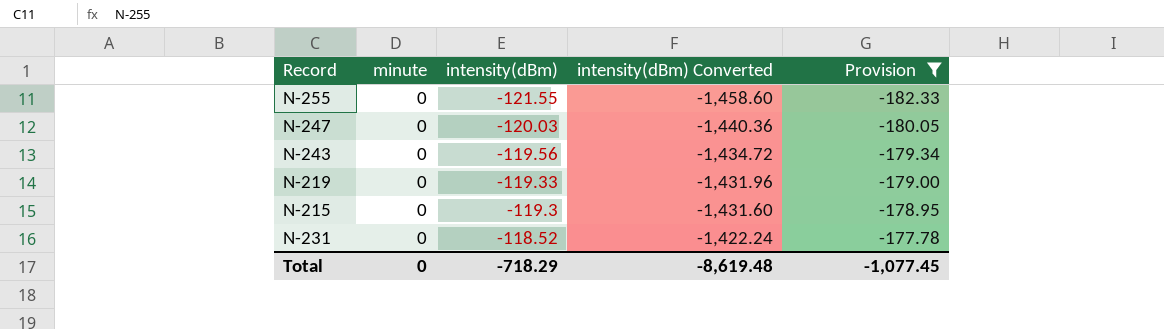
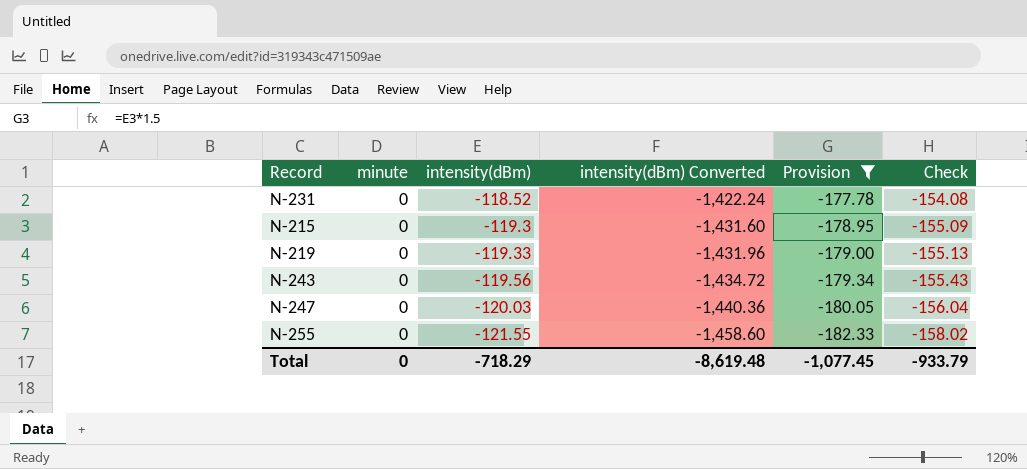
row order: intensity(dBm) ascending -> intensity(dBm) descending
column Check | formula: none -> [intensity(dBm)] * 1.3

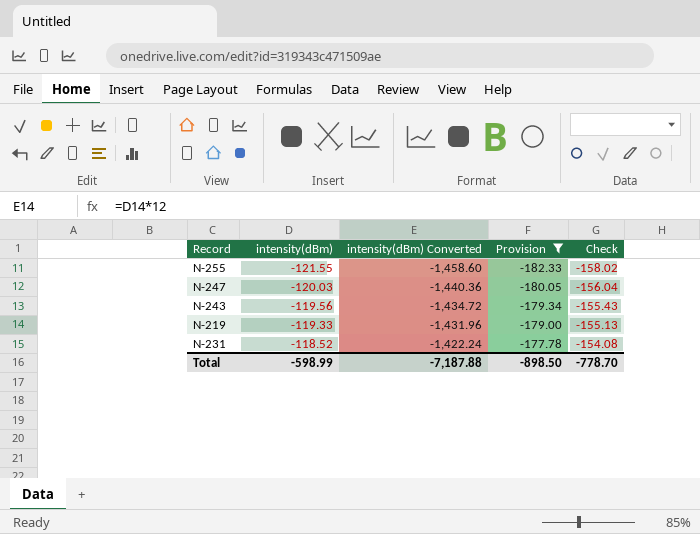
row order: intensity(dBm) descending -> intensity(dBm) ascending
column minute | position: 2 -> none
row N-215: 0 | -119.3 | -1,431.60 | -178.95 | -155.09 -> none
Total | intensity(dBm): -718.29 -> -598.99
Total | intensity(dBm) Converted: -8,619.48 -> -7,187.88
Total | Provision: -1,077.45 -> -898.50
Total | Check: -933.79 -> -778.70

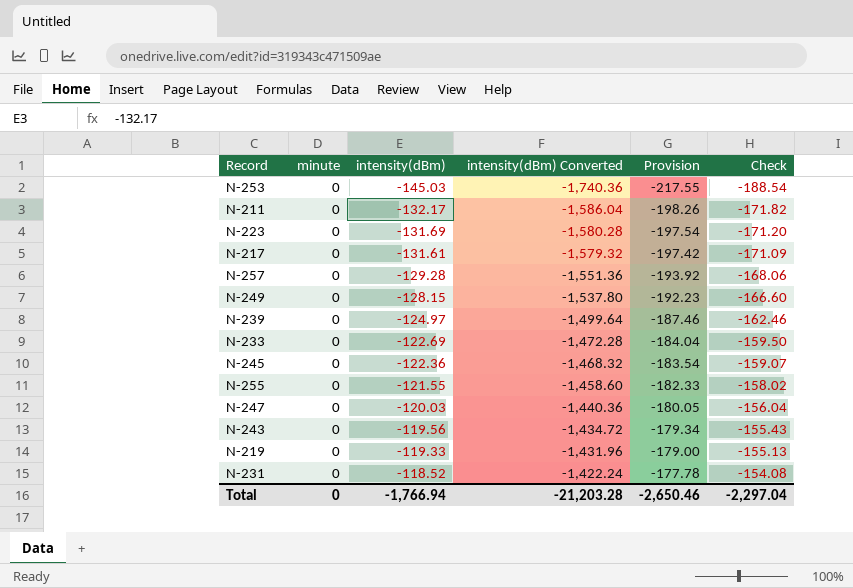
filter: Provision >= -182.33 -> none
column minute | position: none -> 2
Total | intensity(dBm): -598.99 -> -1,766.94
Total | intensity(dBm) Converted: -7,187.88 -> -21,203.28
Total | Provision: -898.50 -> -2,650.46
Total | Check: -778.70 -> -2,297.04

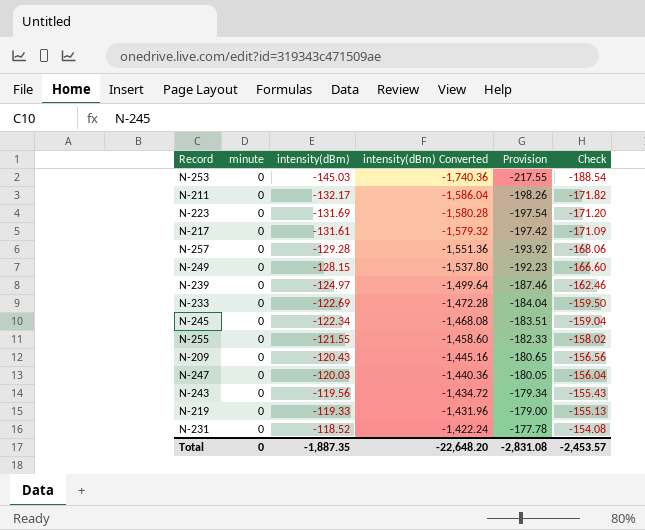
N-245 | intensity(dBm): -122.36 -> -122.34
N-245 | intensity(dBm) Converted: -1,468.32 -> -1,468.08
N-245 | Provision: -183.54 -> -183.51
N-245 | Check: -159.07 -> -159.04
row N-209: none -> 0 | -120.43 | -1,445.16 | -180.65 | -156.56
Total | intensity(dBm): -1,766.94 -> -1,887.35
Total | intensity(dBm) Converted: -21,203.28 -> -22,648.20
Total | Provision: -2,650.46 -> -2,831.08
Total | Check: -2,297.04 -> -2,453.57

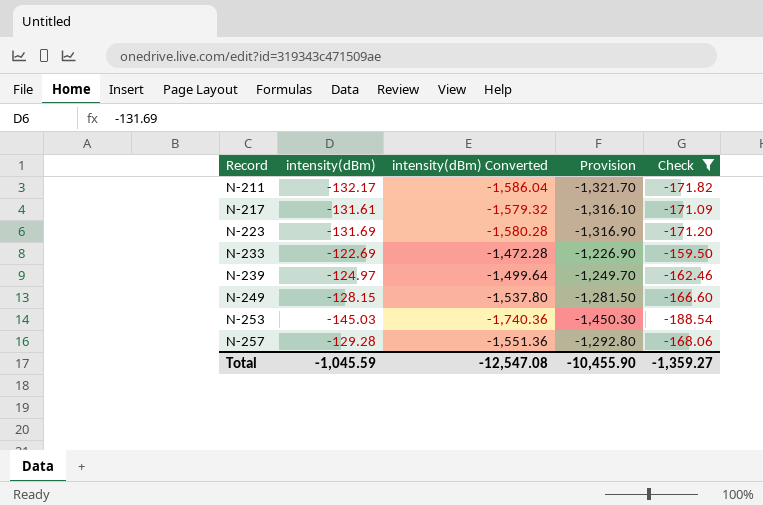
filter: none -> Check <= -159.50
row order: intensity(dBm) ascending -> Record ascending
column minute | position: 2 -> none
column Provision | formula: [intensity(dBm)] * 1.5 -> [intensity(dBm)] * 10
Total | intensity(dBm): -1,887.35 -> -1,045.59
Total | intensity(dBm) Converted: -22,648.20 -> -12,547.08
Total | Provision: -2,831.08 -> -10,455.90
Total | Check: -2,453.57 -> -1,359.27

